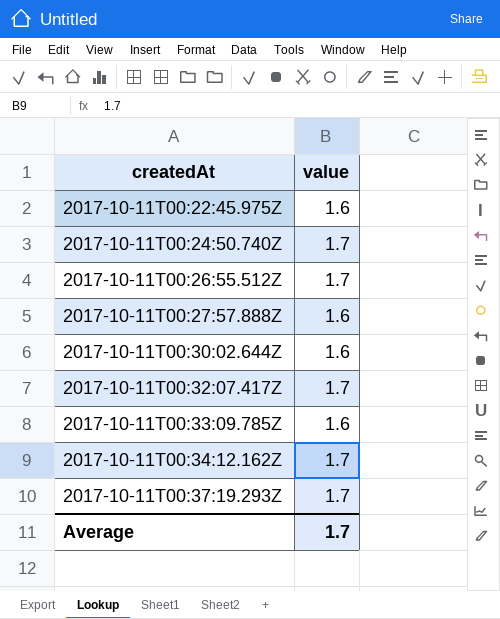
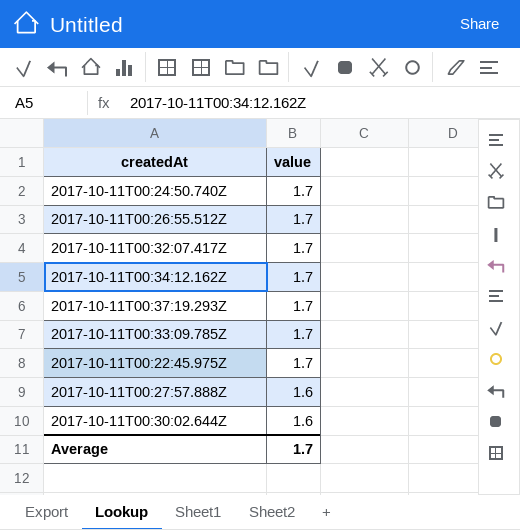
row order: createdAt ascending -> value descending
2017-10-11T00:33:09.785Z | value: 1.6 -> 1.7
2017-10-11T00:22:45.975Z | value: 1.6 -> 1.7

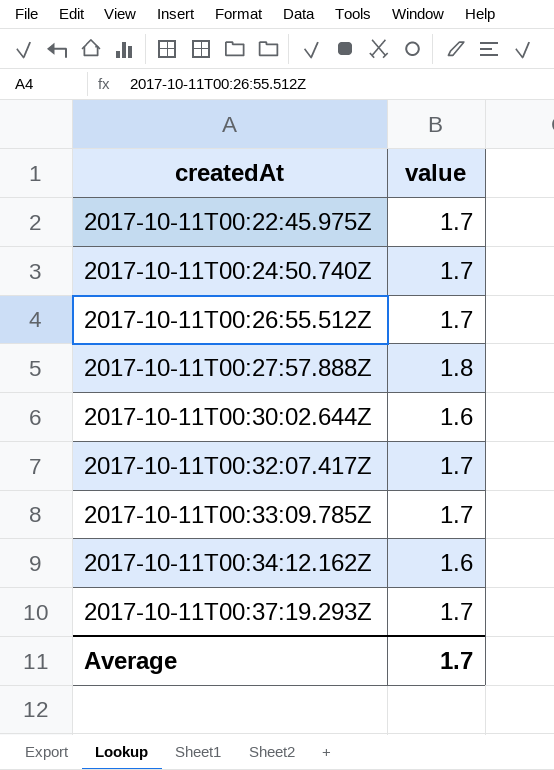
row order: value descending -> createdAt ascending
2017-10-11T00:27:57.888Z | value: 1.6 -> 1.8
2017-10-11T00:34:12.162Z | value: 1.7 -> 1.6

